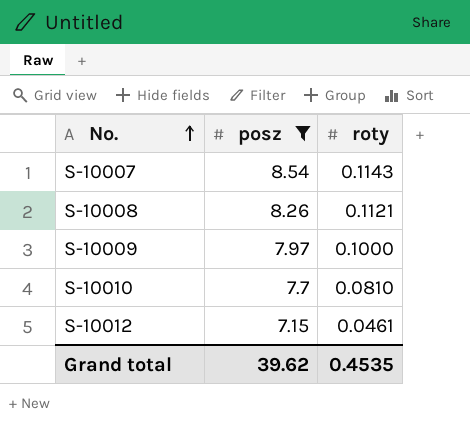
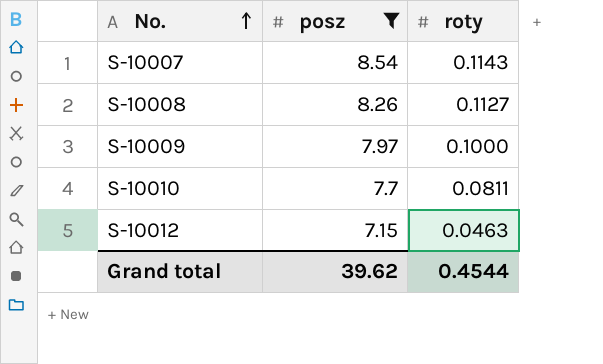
S-10008 | roty: 0.1121 -> 0.1127
S-10010 | roty: 0.0810 -> 0.0811
S-10012 | roty: 0.0461 -> 0.0463
Grand total | roty: 0.4535 -> 0.4544

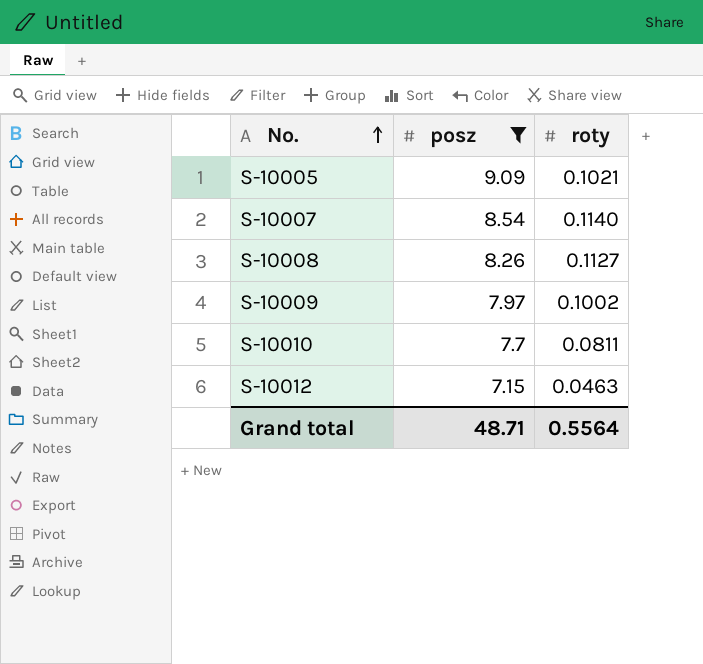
row S-10005: none -> 9.09 | 0.1021
S-10007 | roty: 0.1143 -> 0.1140
S-10009 | roty: 0.1000 -> 0.1002
Grand total | posz: 39.62 -> 48.71
Grand total | roty: 0.4544 -> 0.5564

